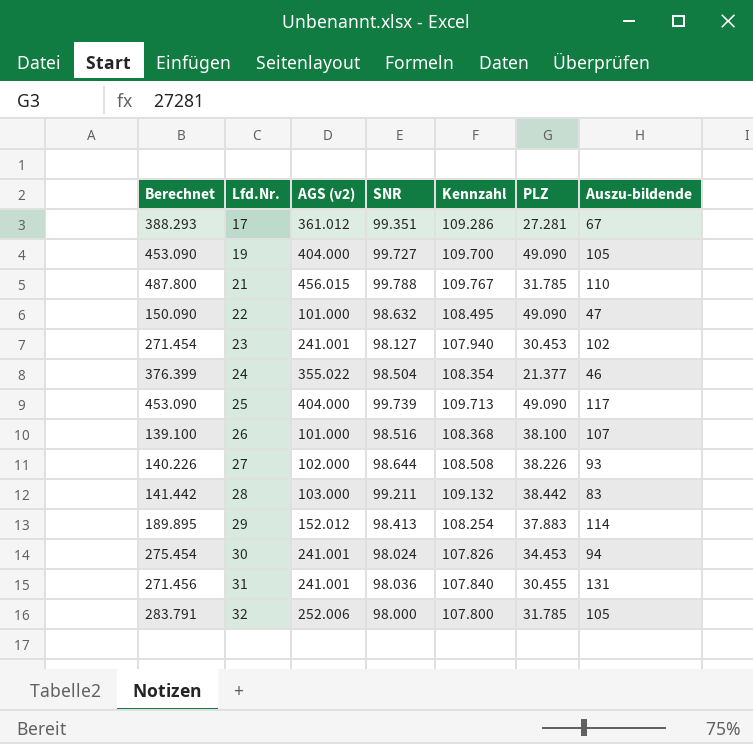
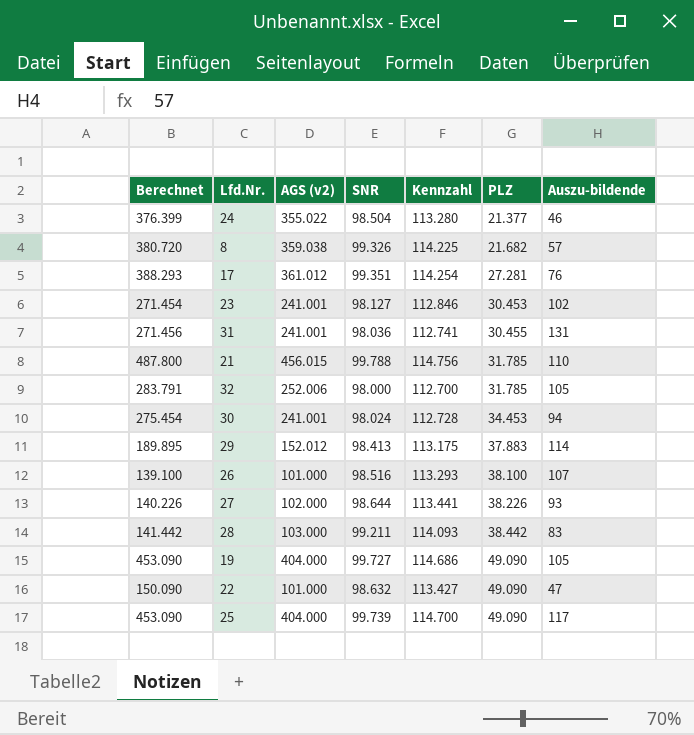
row order: Lfd.Nr. ascending -> PLZ ascending
column Kennzahl | formula: [SNR] * 1,1 -> [SNR] * 1,15
row 8: none -> 380.720 | 359.038 | 99.326 | 114.225 | 21.682 | 57
17 | Auszu-bildende: 67 -> 76

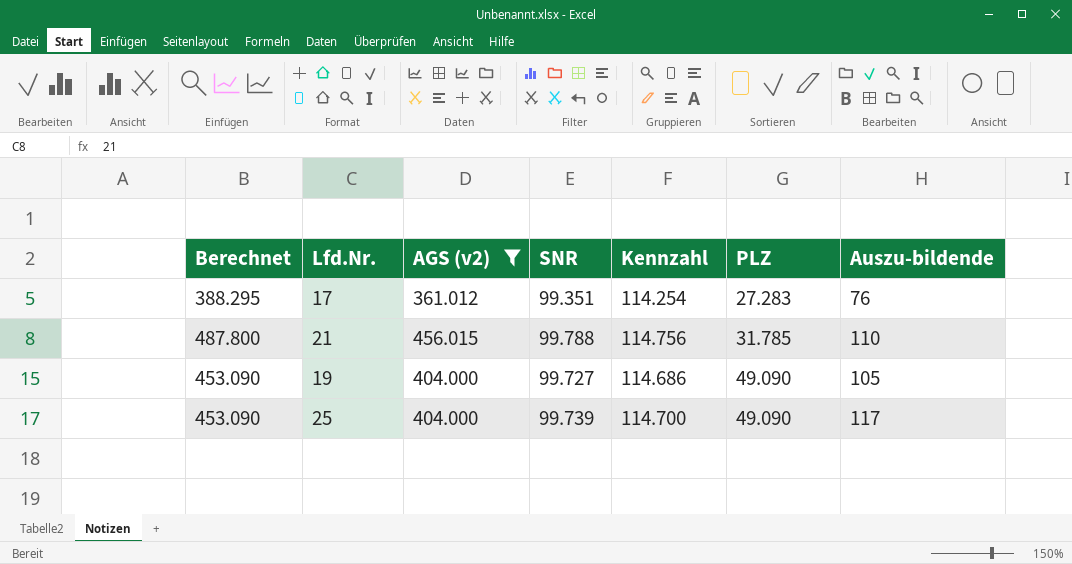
filter: none -> AGS (v2) >= 361.012
17 | Berechnet: 388.293 -> 388.295
17 | PLZ: 27.281 -> 27.283

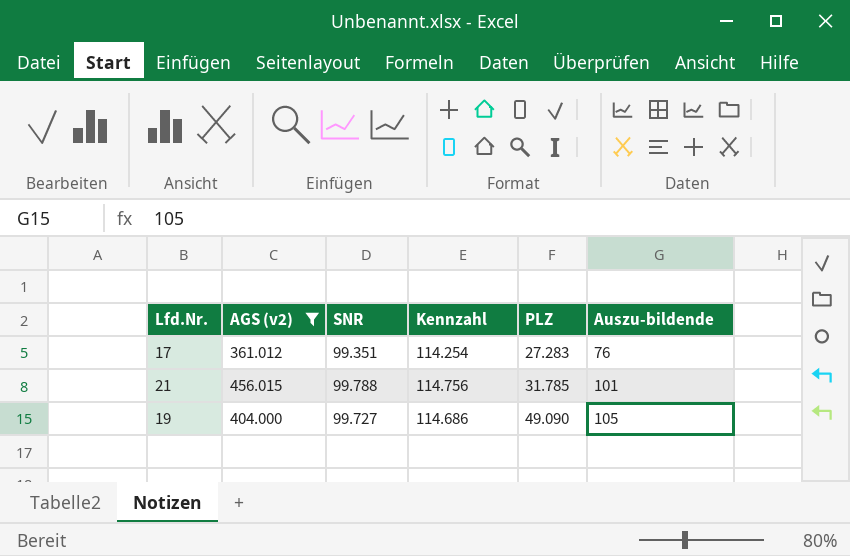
column Berechnet | formula: [AGS (v2)] + [PLZ] -> none
row 25: 453.090 | 404.000 | 99.739 | 114.700 | 49.090 | 117 -> none
21 | Auszu-bildende: 110 -> 101

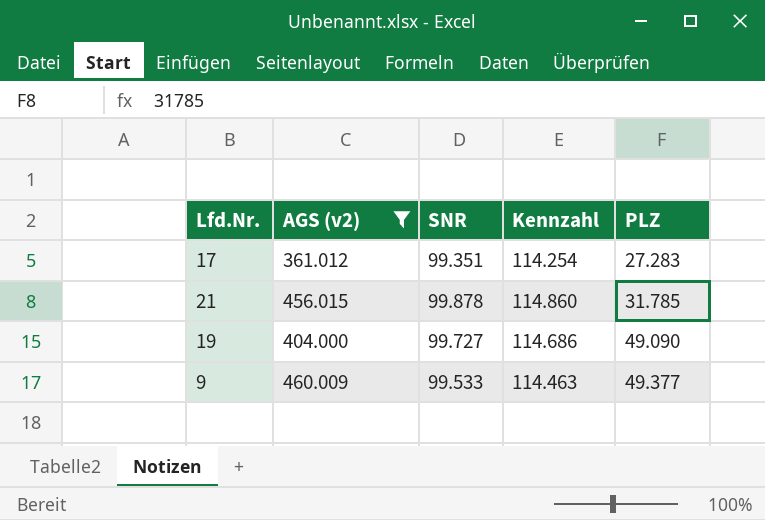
column Auszu-bildende | position: 6 -> none
21 | SNR: 99.788 -> 99.878
21 | Kennzahl: 114.756 -> 114.860
row 9: none -> 460.009 | 99.533 | 114.463 | 49.377

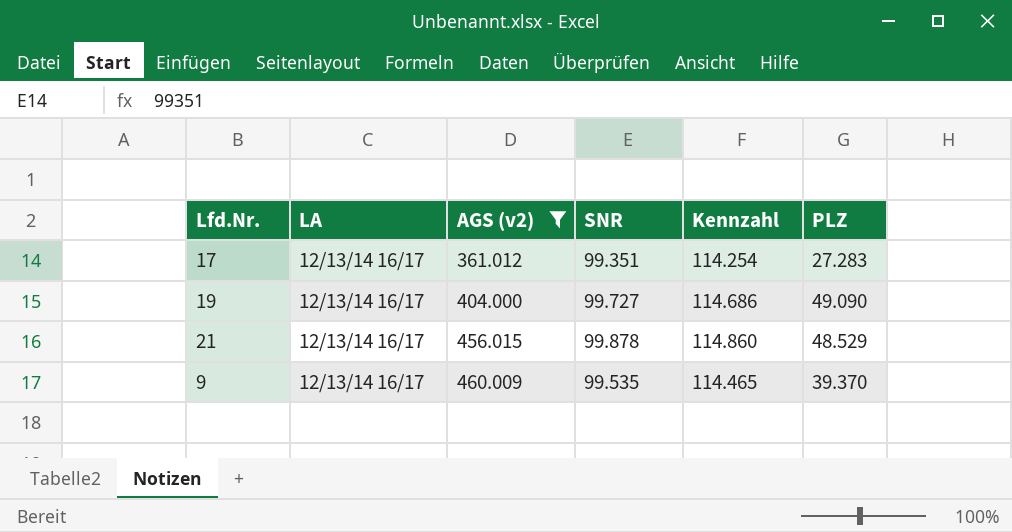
row order: PLZ ascending -> AGS (v2) ascending
column LA | position: none -> 2
21 | PLZ: 31.785 -> 48.529
9 | SNR: 99.533 -> 99.535
9 | Kennzahl: 114.463 -> 114.465
9 | PLZ: 49.377 -> 39.370

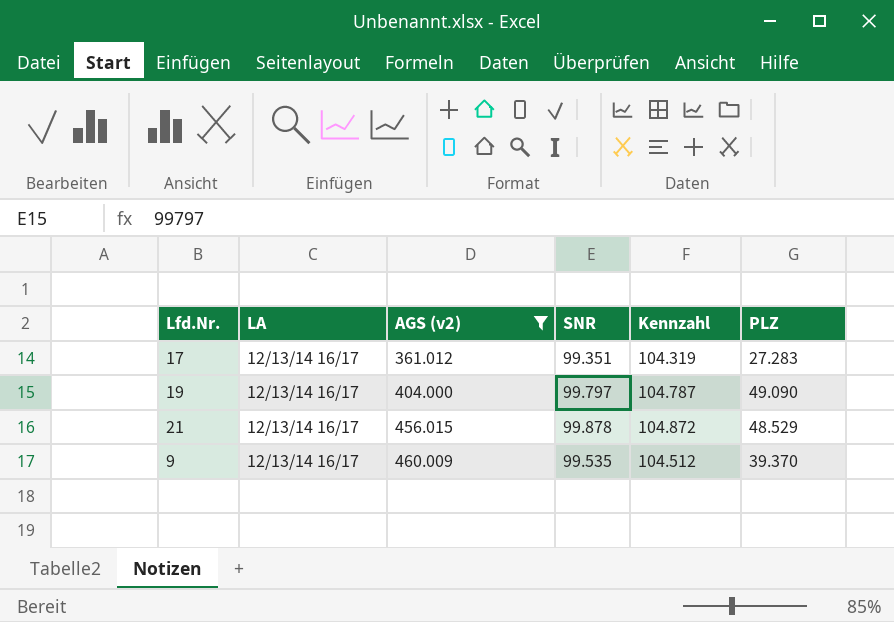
column Kennzahl | formula: [SNR] * 1,15 -> [SNR] * 1,05
19 | SNR: 99.727 -> 99.797

